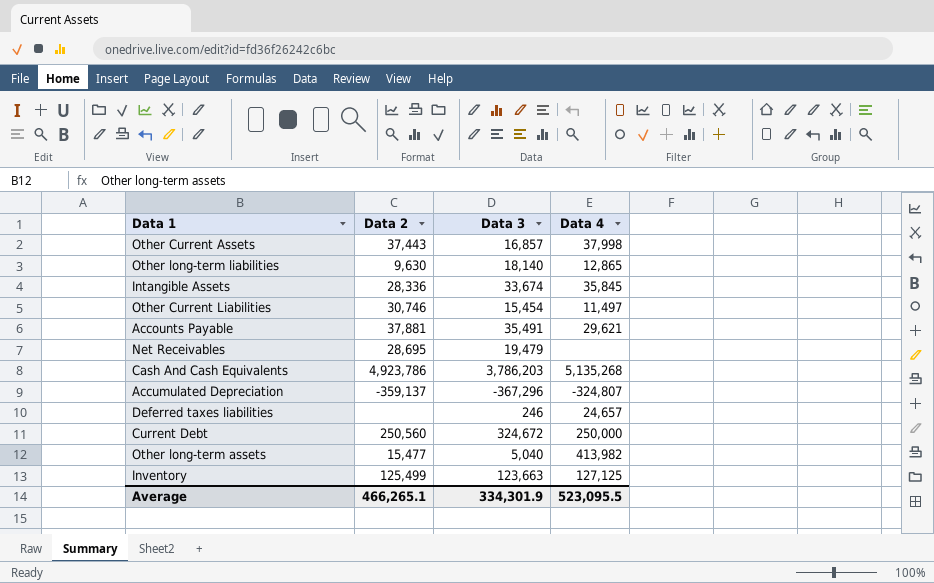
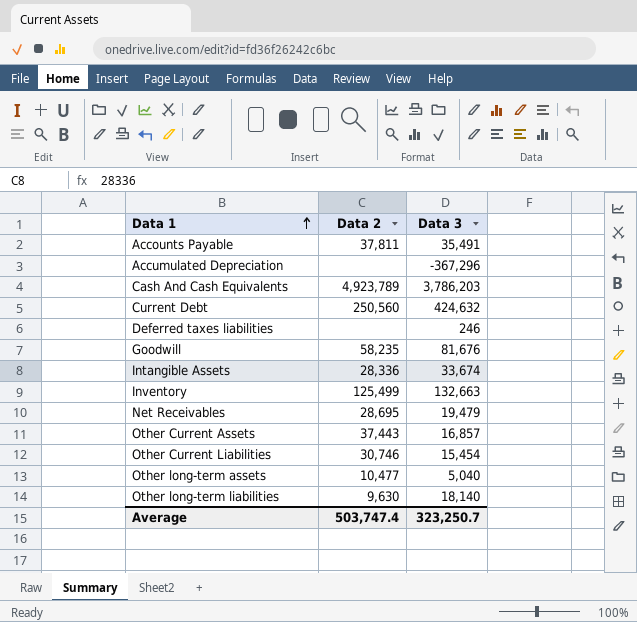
row order: none -> Data 1 ascending
column Data 4 | position: 4 -> none
Accounts Payable | Data 2: 37,881 -> 37,811
Accumulated Depreciation | Data 2: -359,137 -> none
Cash And Cash Equivalents | Data 2: 4,923,786 -> 4,923,789
Current Debt | Data 3: 324,672 -> 424,632
row Goodwill: none -> 58,235 | 81,676
Inventory | Data 3: 123,663 -> 132,663
Other long-term assets | Data 2: 15,477 -> 10,477
Average | Data 2: 466,265.1 -> 503,747.4
Average | Data 3: 334,301.9 -> 323,250.7

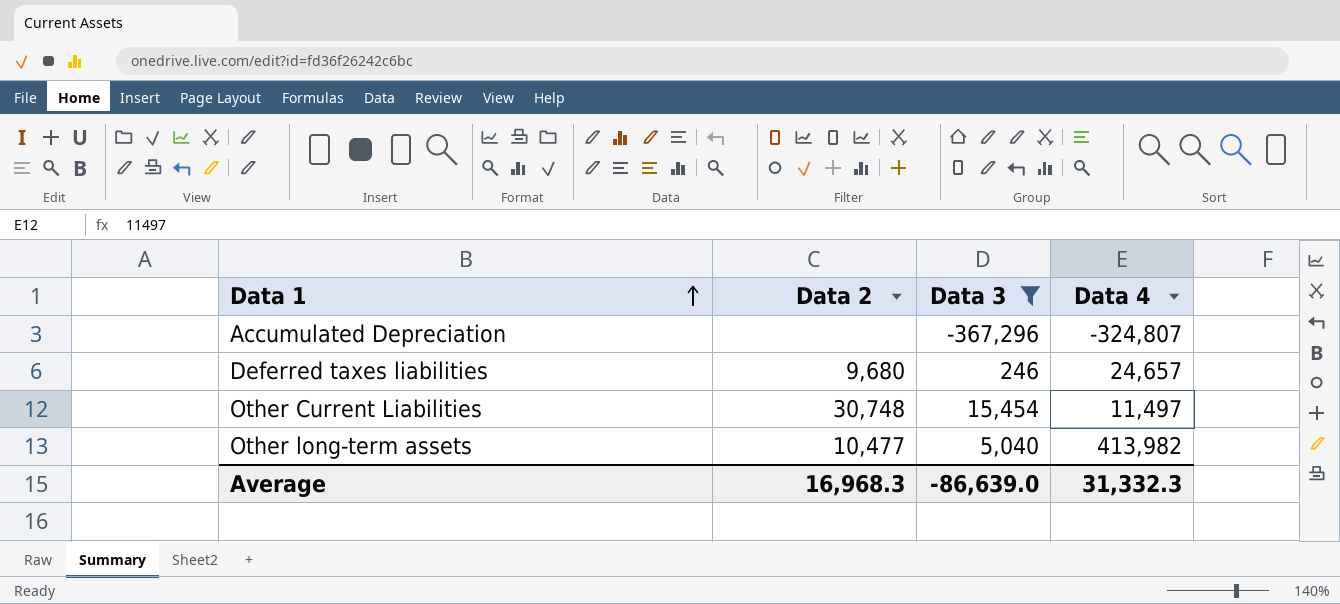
filter: none -> Data 3 <= 15,454
column Data 4 | position: none -> 4
Deferred taxes liabilities | Data 2: none -> 9,680
Other Current Liabilities | Data 2: 30,746 -> 30,748
Average | Data 2: 503,747.4 -> 16,968.3
Average | Data 3: 323,250.7 -> -86,639.0

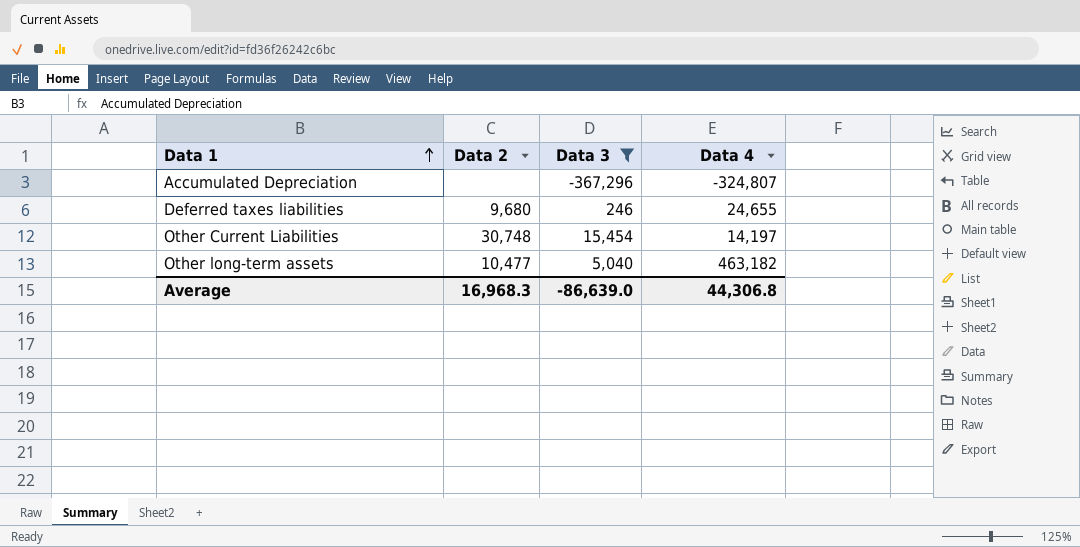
Deferred taxes liabilities | Data 4: 24,657 -> 24,655
Other Current Liabilities | Data 4: 11,497 -> 14,197
Other long-term assets | Data 4: 413,982 -> 463,182
Average | Data 4: 31,332.3 -> 44,306.8

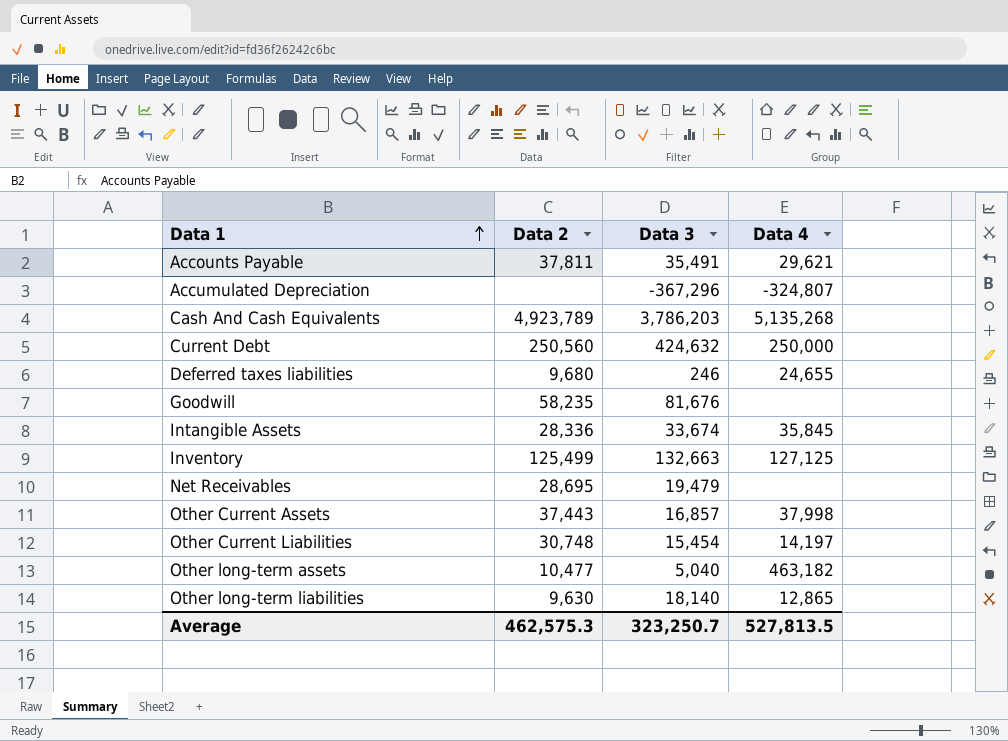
filter: Data 3 <= 15,454 -> none
Average | Data 2: 16,968.3 -> 462,575.3
Average | Data 3: -86,639.0 -> 323,250.7
Average | Data 4: 44,306.8 -> 527,813.5

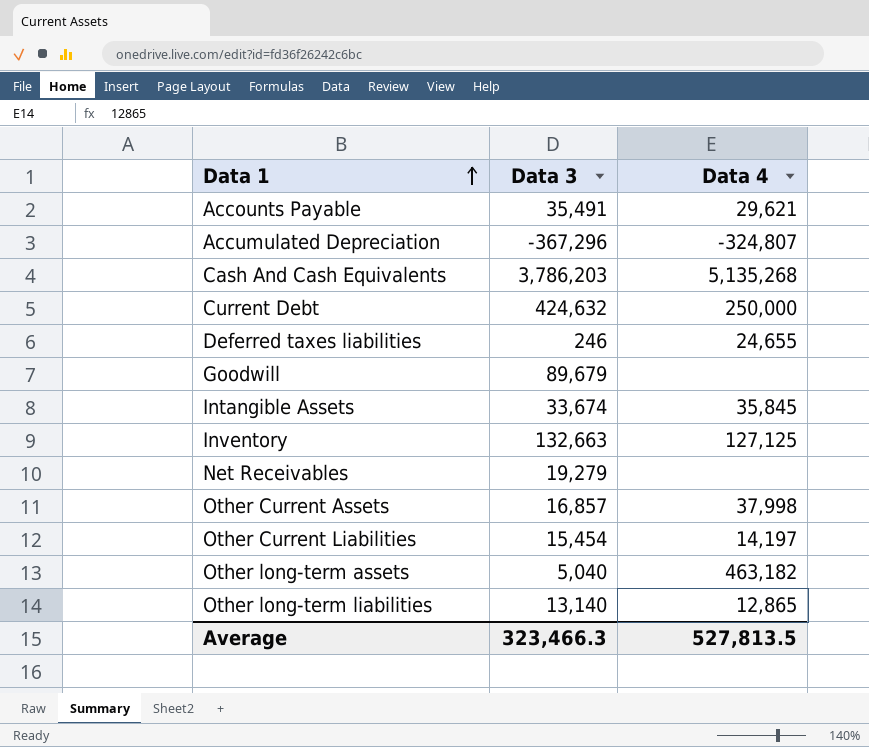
column Data 2 | position: 2 -> none
Goodwill | Data 3: 81,676 -> 89,679
Net Receivables | Data 3: 19,479 -> 19,279
Other long-term liabilities | Data 3: 18,140 -> 13,140
Average | Data 3: 323,250.7 -> 323,466.3

